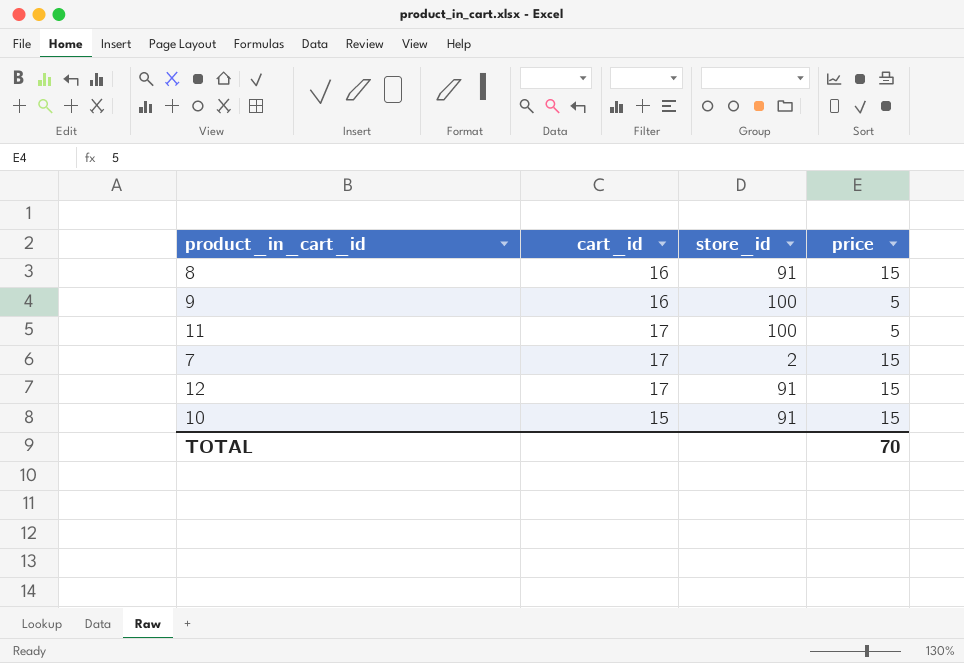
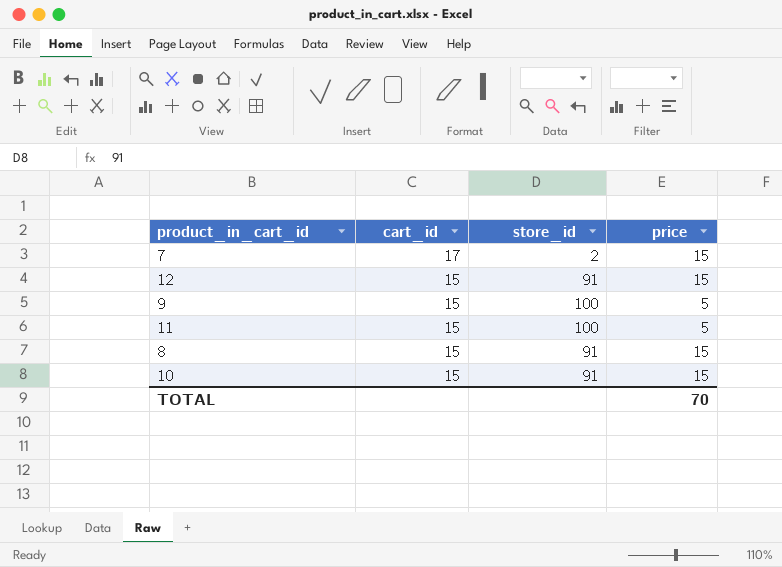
row order: none -> cart_id descending
12 | cart_id: 17 -> 15
9 | cart_id: 16 -> 15
11 | cart_id: 17 -> 15
8 | cart_id: 16 -> 15

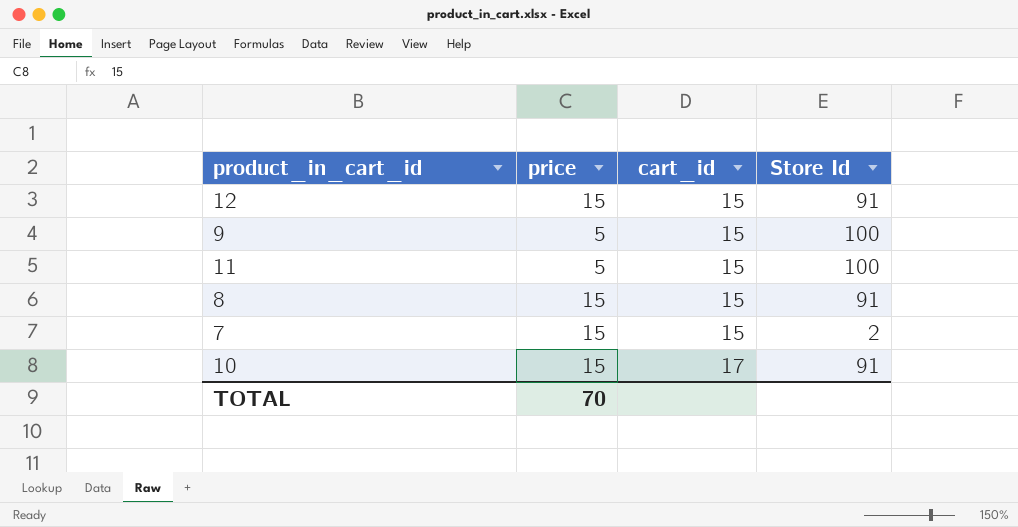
row order: cart_id descending -> cart_id ascending
column price | position: 4 -> 2
column name: store_id -> Store Id
7 | cart_id: 17 -> 15
10 | cart_id: 15 -> 17

